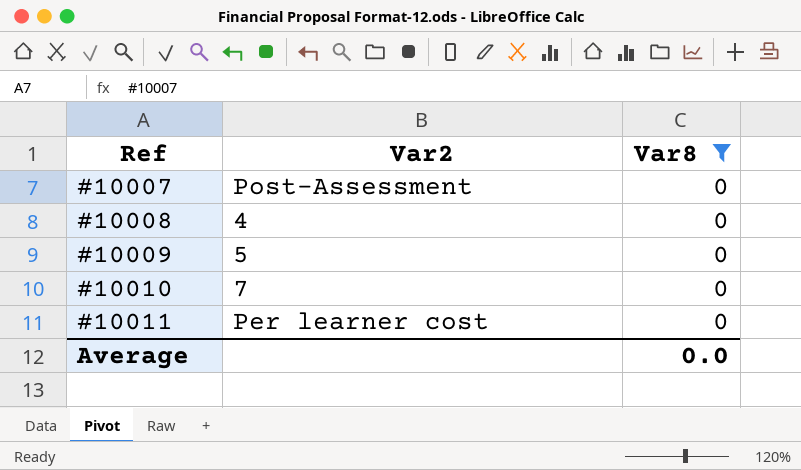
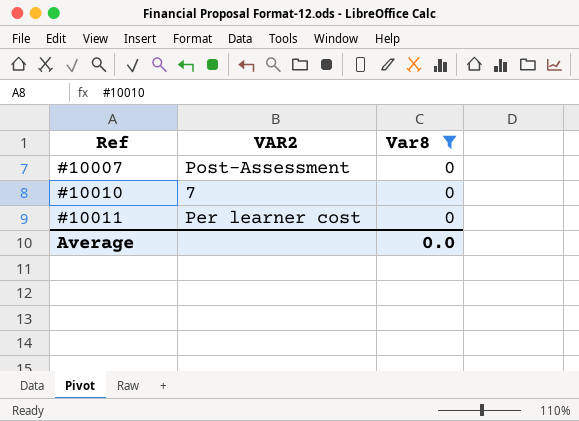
column name: Var2 -> VAR2
row #10008: 4 | 0 -> none
row #10009: 5 | 0 -> none

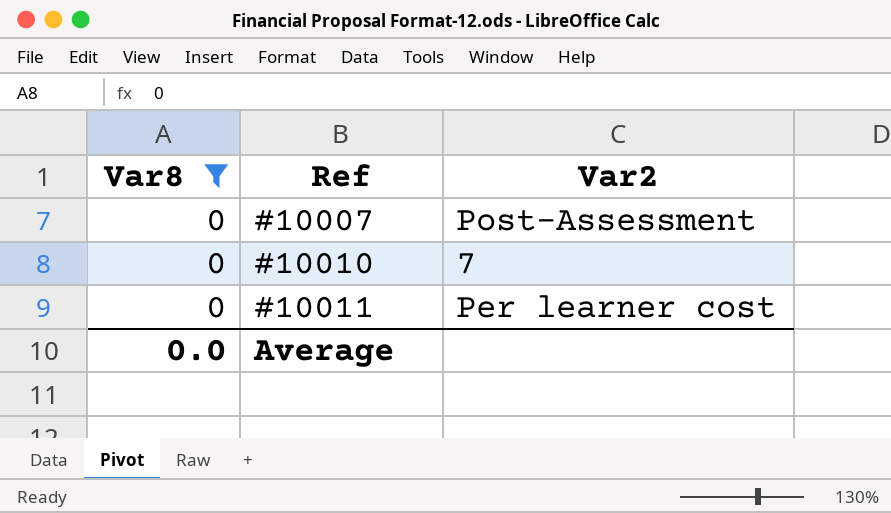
column Var8 | position: 3 -> 1
column name: VAR2 -> Var2

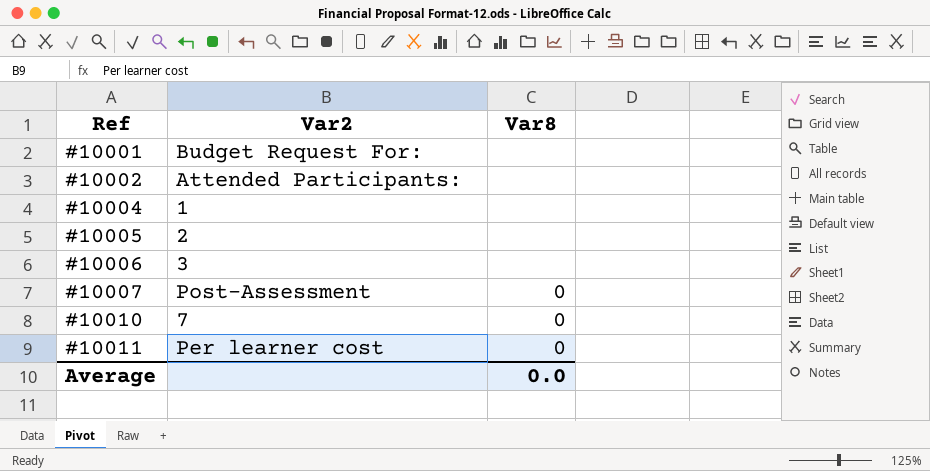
filter: Var8 = 0 -> none
column Var8 | position: 1 -> 3

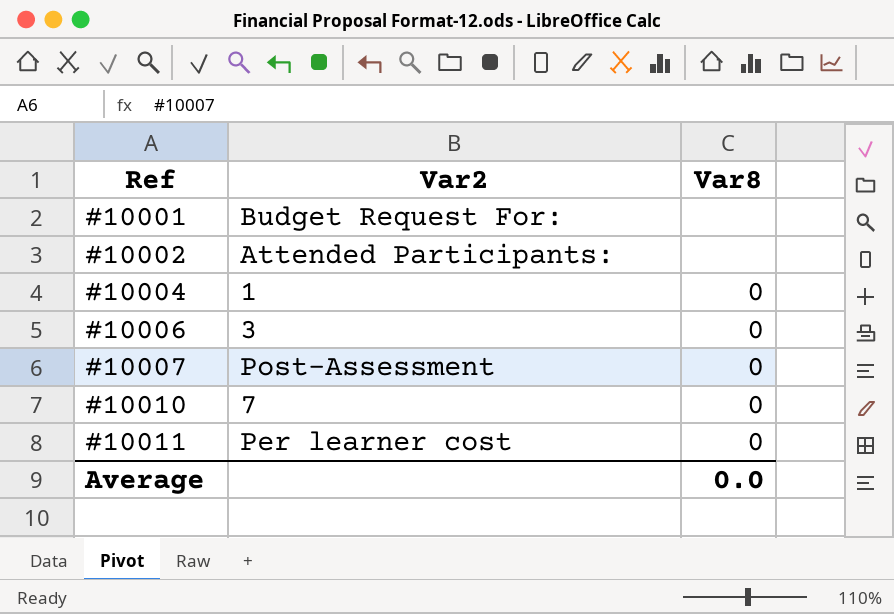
row #10005: 2 | none -> none
#10004 | Var8: none -> 0
#10006 | Var8: none -> 0

